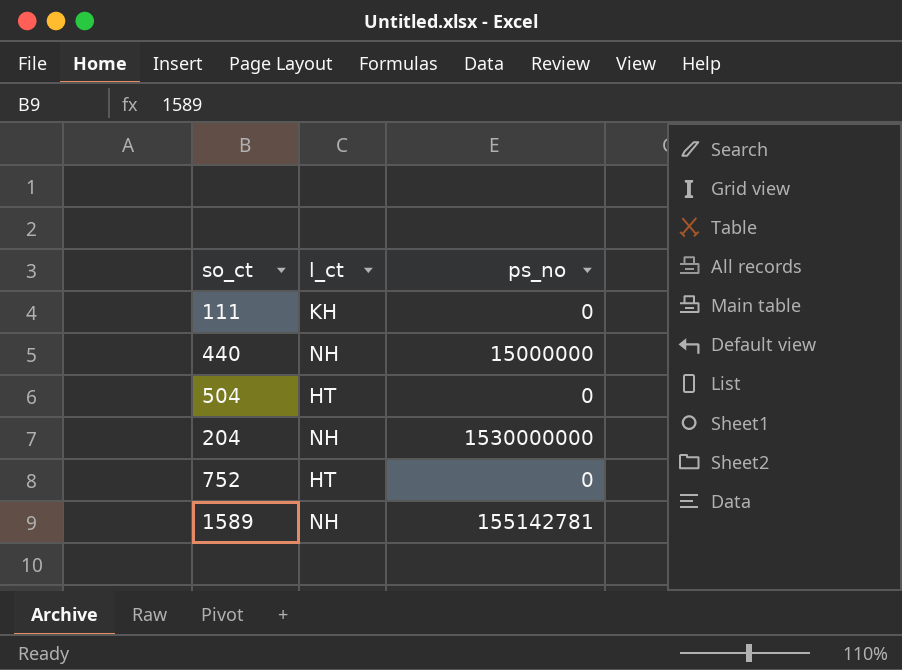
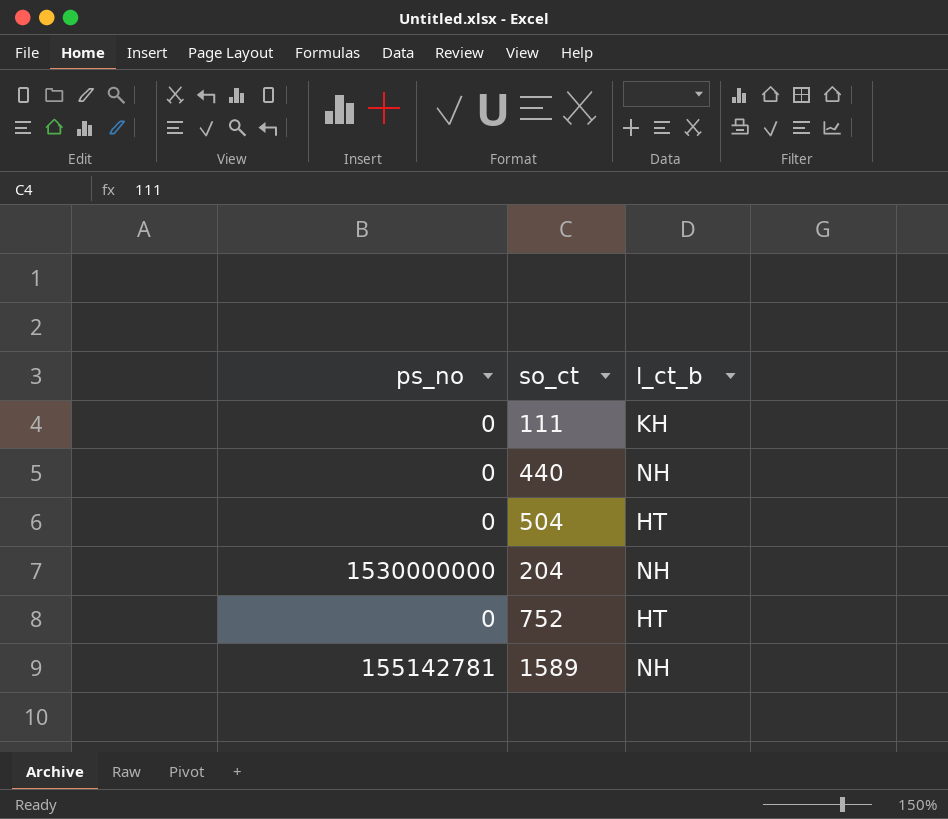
column ps_no | position: 3 -> 1
column name: l_ct -> l_ct_b
440 | ps_no: 15000000 -> 0

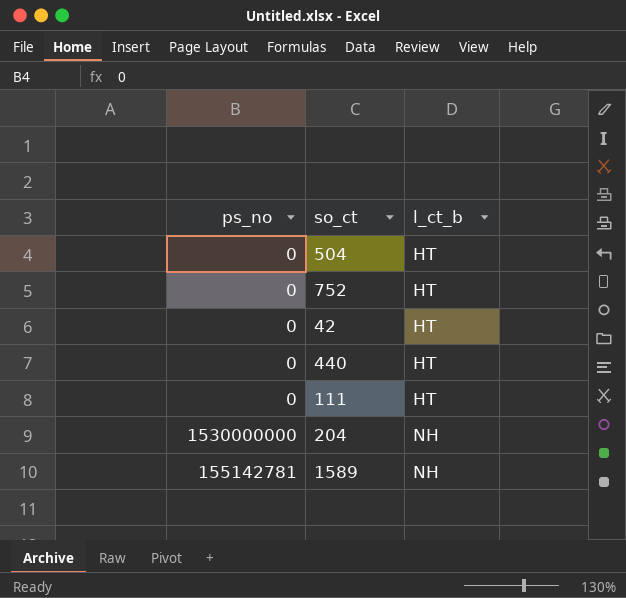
row order: none -> l_ct_b ascending
row 42: none -> 0 | HT
440 | l_ct_b: NH -> HT
111 | l_ct_b: KH -> HT

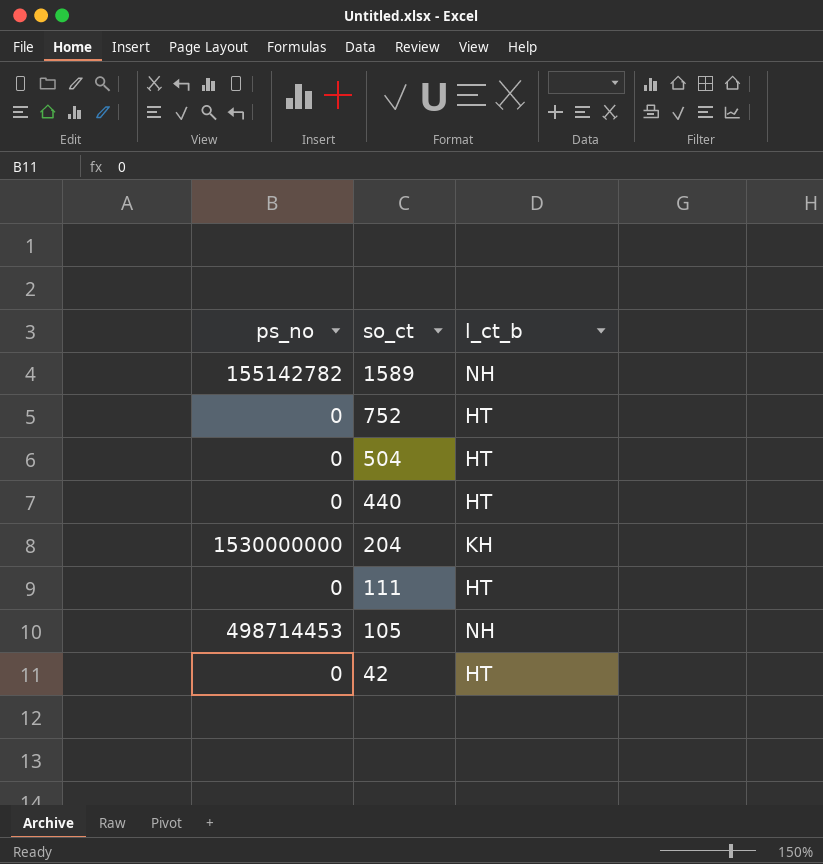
row order: l_ct_b ascending -> so_ct descending
1589 | ps_no: 155142781 -> 155142782
204 | l_ct_b: NH -> KH
row 105: none -> 498714453 | NH

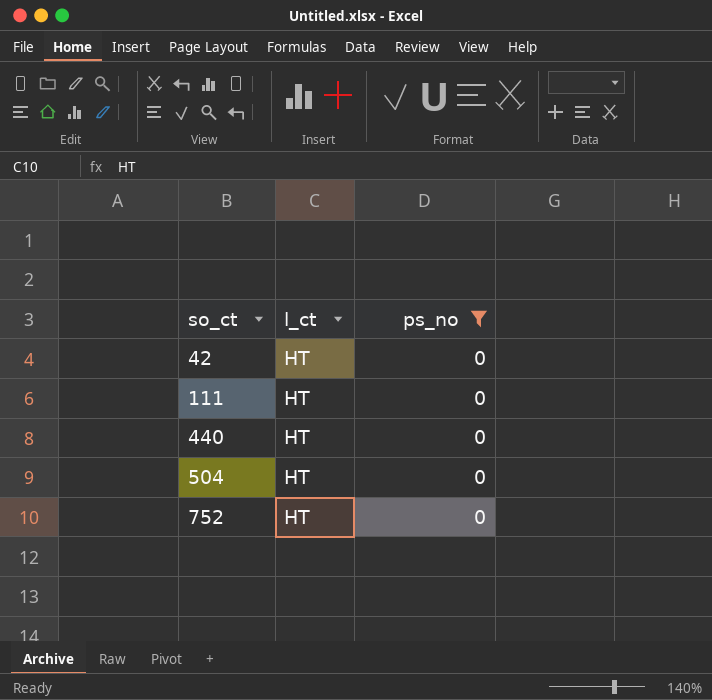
filter: none -> ps_no = 0
row order: so_ct descending -> so_ct ascending
column name: l_ct_b -> l_ct
column ps_no | position: 1 -> 3

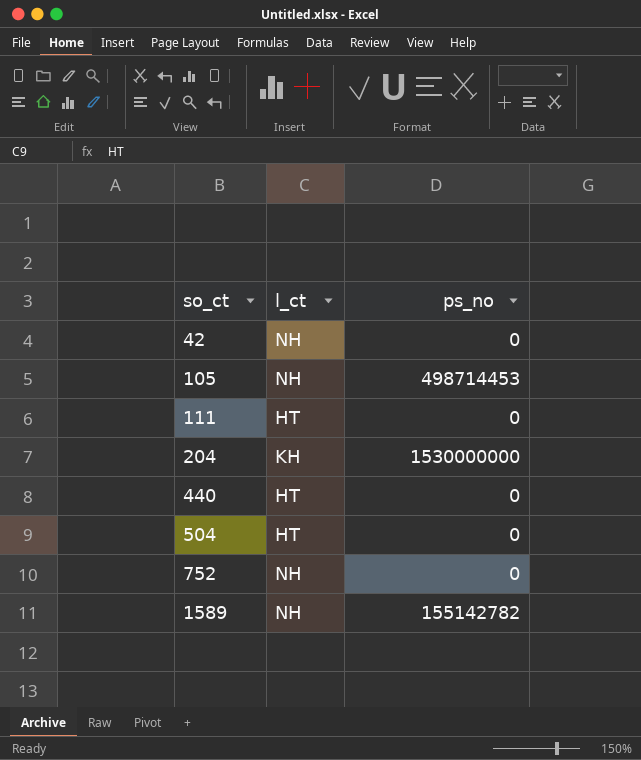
filter: ps_no = 0 -> none
42 | l_ct: HT -> NH
752 | l_ct: HT -> NH

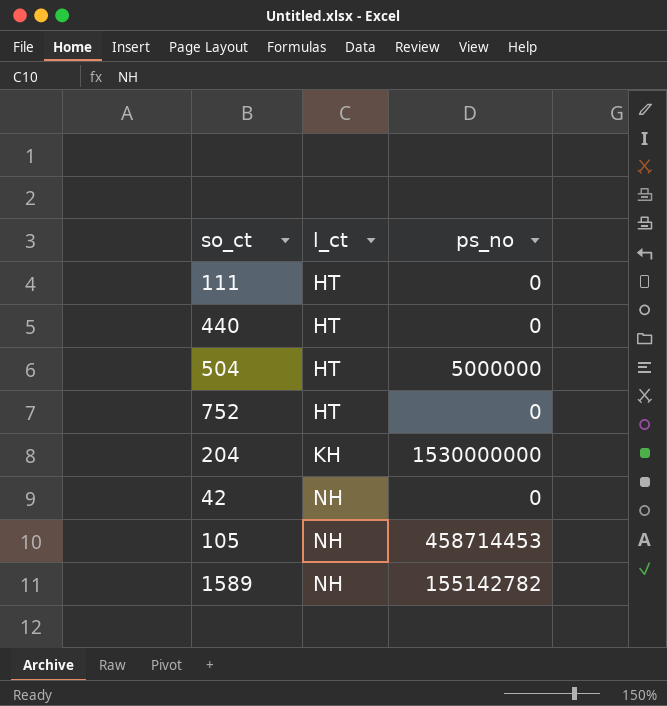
row order: so_ct ascending -> l_ct ascending
504 | ps_no: 0 -> 5000000
752 | l_ct: NH -> HT
105 | ps_no: 498714453 -> 458714453

